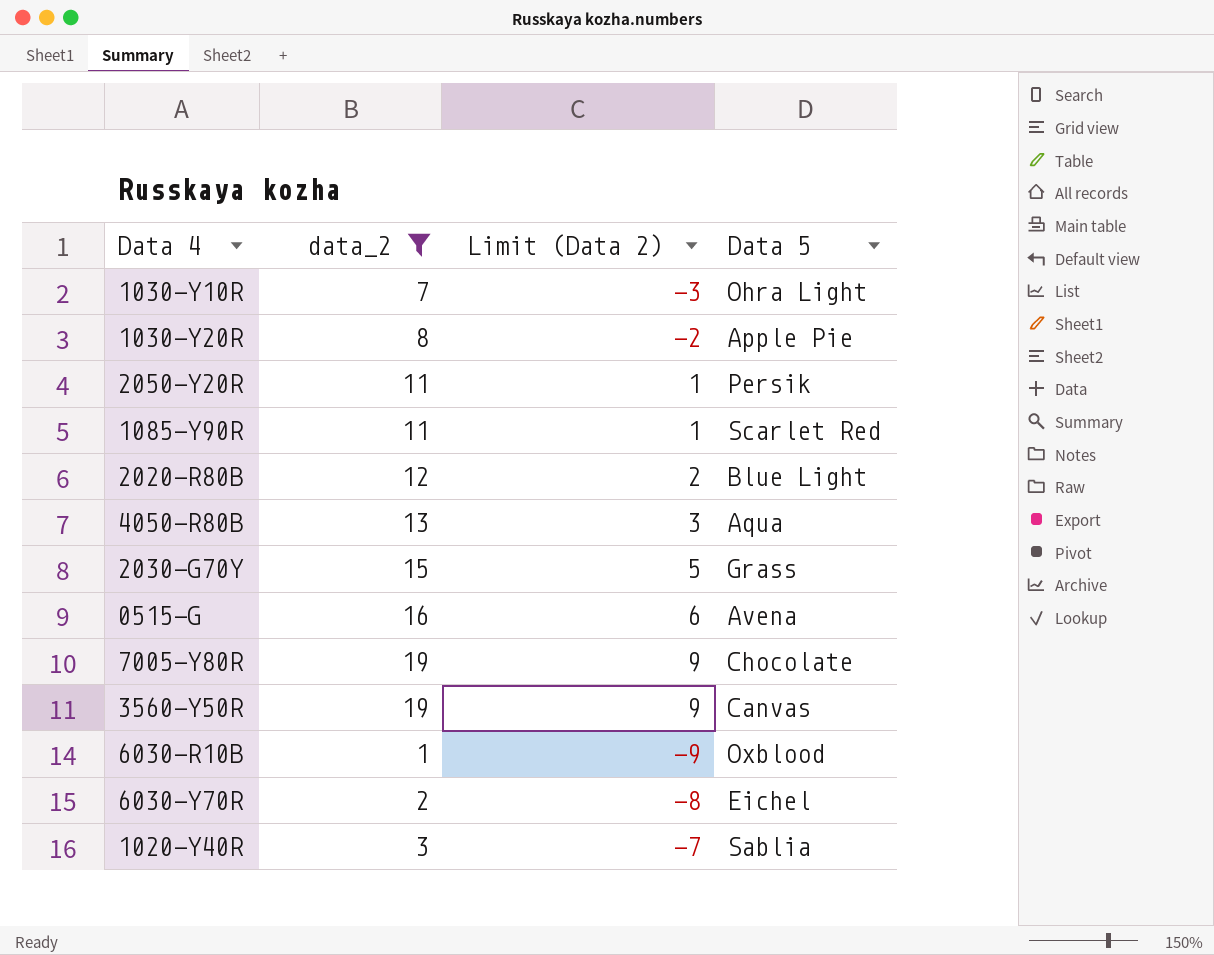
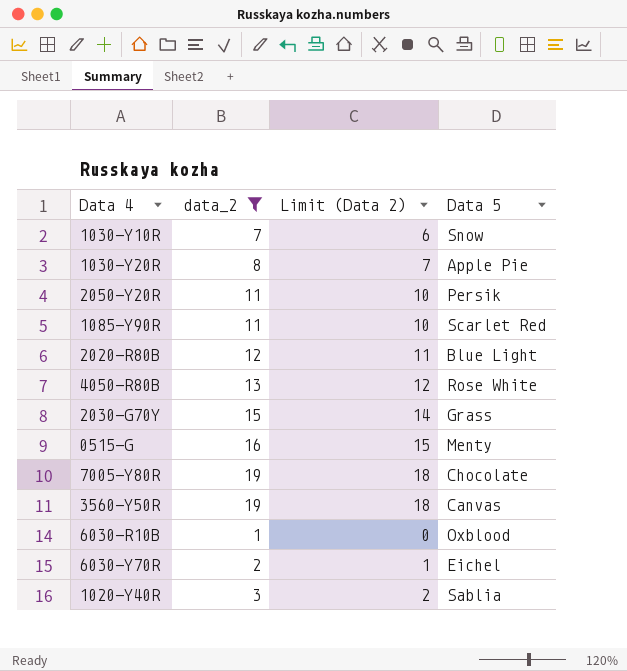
column Limit (Data 2) | formula: [data_2] - 10 -> [data_2] - 1
1030-Y10R | Data 5: Ohra Light -> Snow
4050-R80B | Data 5: Aqua -> Rose White
0515-G | Data 5: Avena -> Menty

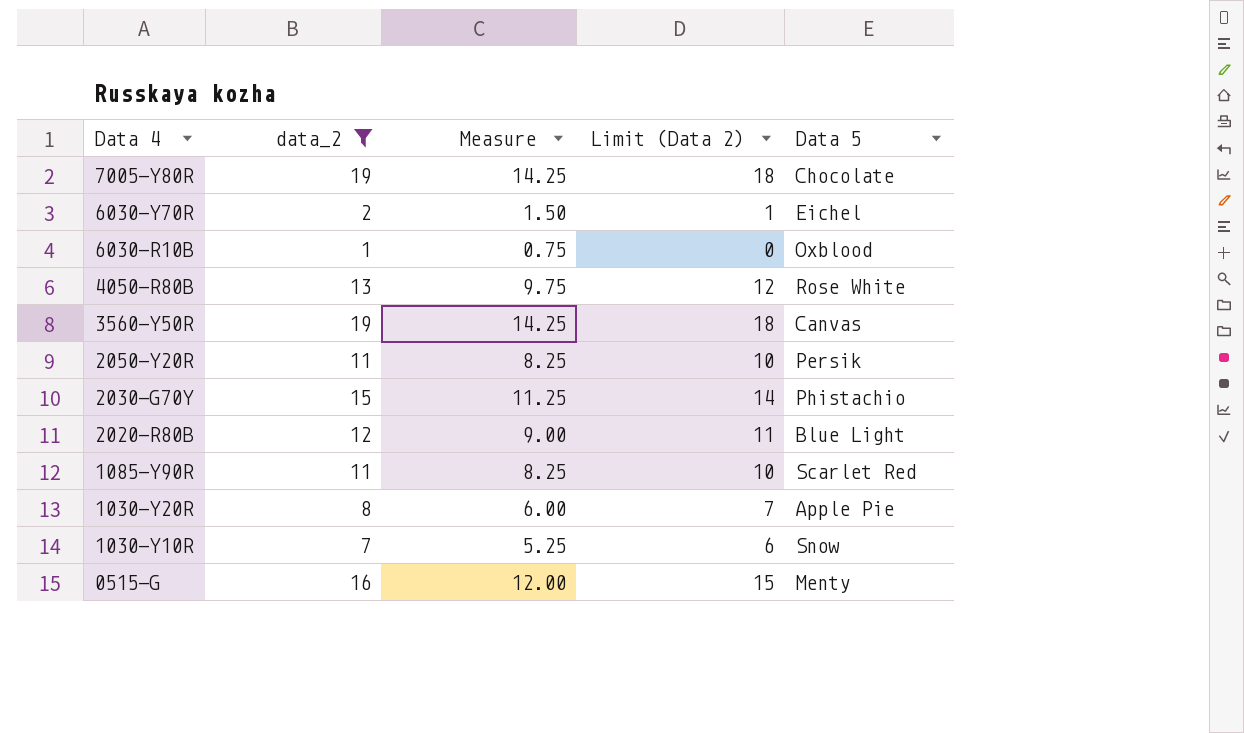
row order: none -> Data 4 descending
column Measure | formula: none -> [data_2] * 0.75
row 1020-Y40R: 3 | 2 | Sablia -> none
2030-G70Y | Data 5: Grass -> Phistachio

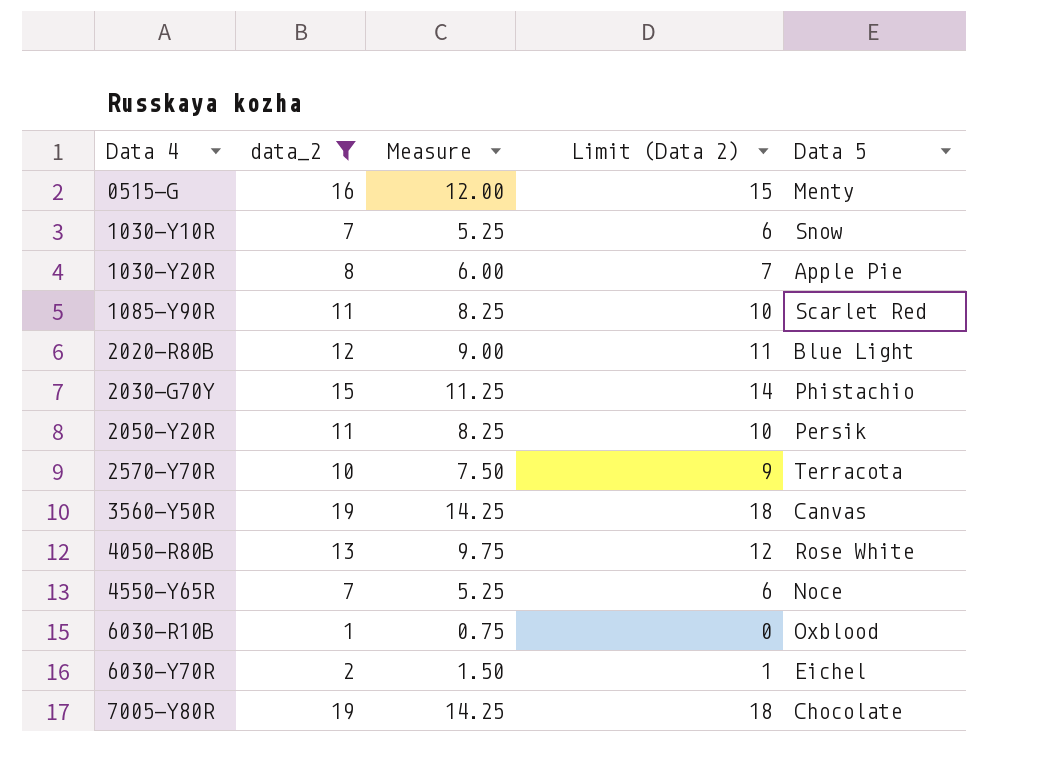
row order: Data 4 descending -> Data 4 ascending
row 2570-Y70R: none -> 10 | 7.50 | 9 | Terracota
row 4550-Y65R: none -> 7 | 5.25 | 6 | Noce

